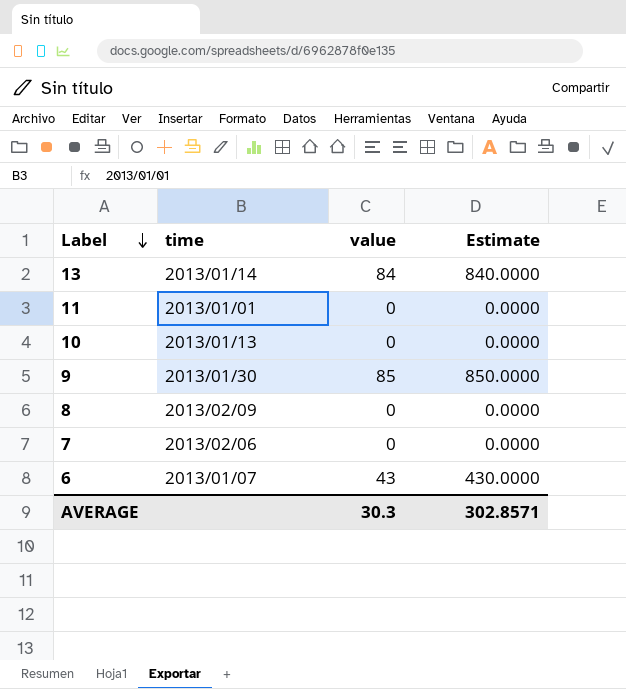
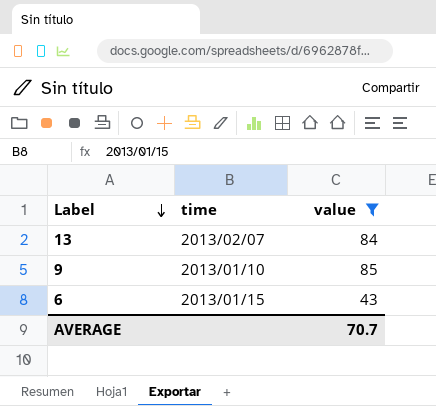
filter: none -> value != 0
column Estimate | formula: [value] * 10 -> none
13 | time: 2013/01/14 -> 2013/02/07
9 | time: 2013/01/30 -> 2013/01/10
6 | time: 2013/01/07 -> 2013/01/15
AVERAGE | value: 30.3 -> 70.7

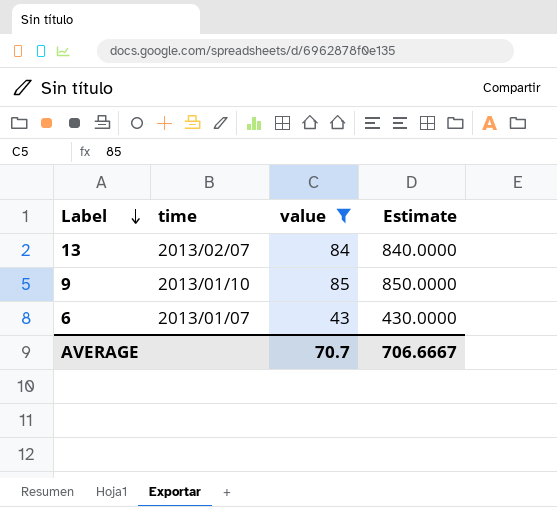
column Estimate | formula: none -> [value] * 10
6 | time: 2013/01/15 -> 2013/01/07

